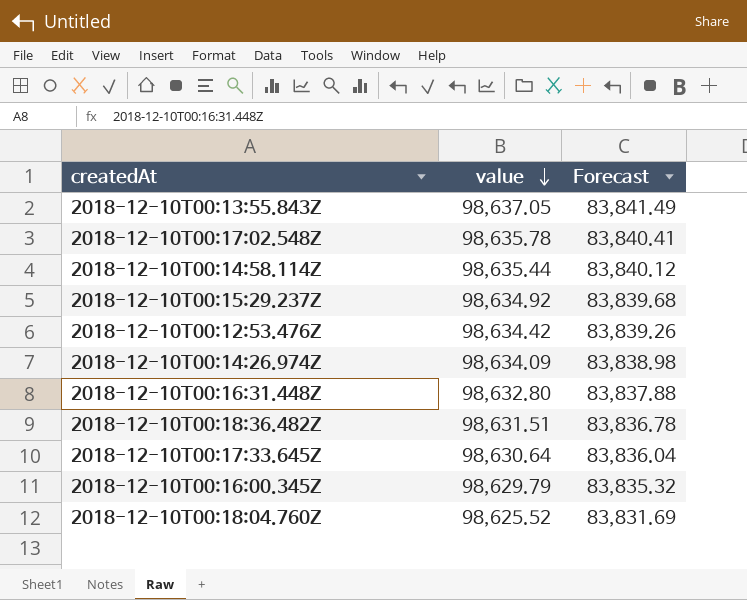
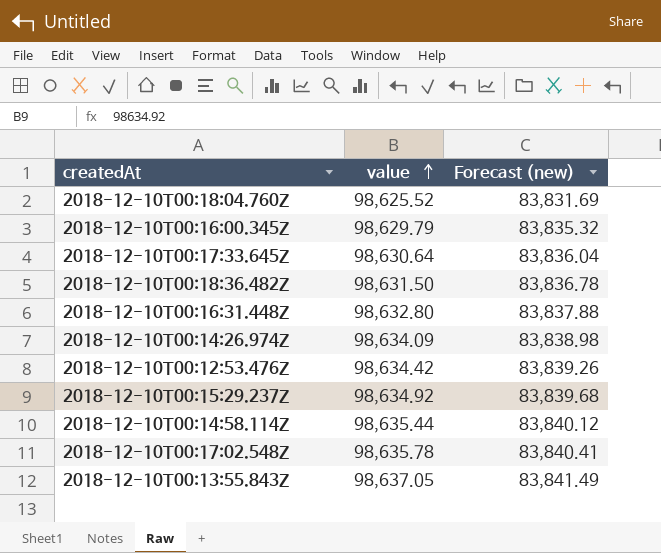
row order: value descending -> value ascending
column name: Forecast -> Forecast (new)
2018-12-10T00:18:36.482Z | value: 98,631.51 -> 98,631.50

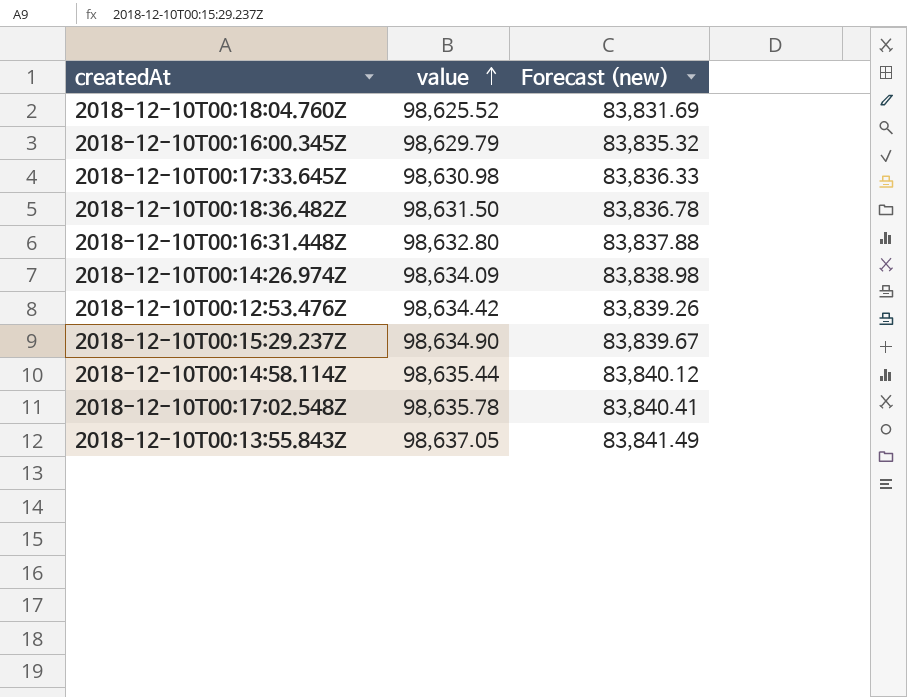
2018-12-10T00:17:33.645Z | value: 98,630.64 -> 98,630.98
2018-12-10T00:17:33.645Z | Forecast (new): 83,836.04 -> 83,836.33
2018-12-10T00:15:29.237Z | value: 98,634.92 -> 98,634.90
2018-12-10T00:15:29.237Z | Forecast (new): 83,839.68 -> 83,839.67

